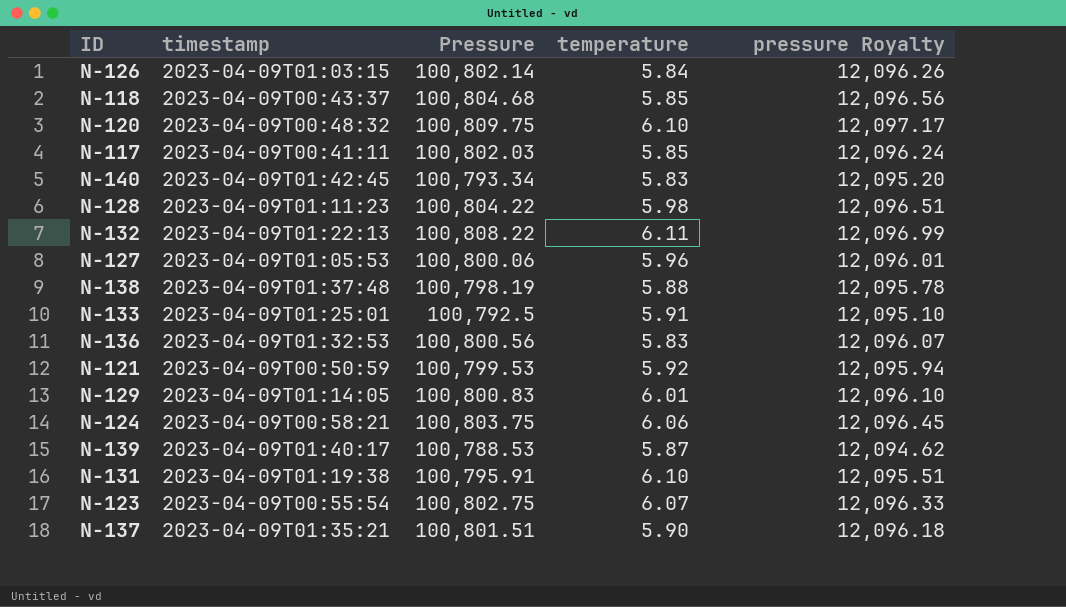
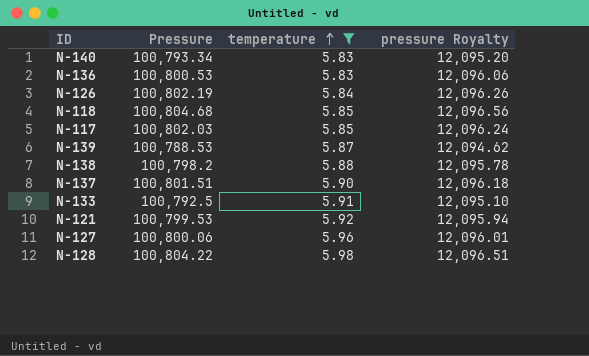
filter: none -> temperature <= 5.98
row order: none -> temperature ascending
column timestamp | position: 2 -> none
N-136 | Pressure: 100,800.56 -> 100,800.53
N-136 | pressure Royalty: 12,096.07 -> 12,096.06
N-126 | Pressure: 100,802.14 -> 100,802.19
N-138 | Pressure: 100,798.19 -> 100,798.2

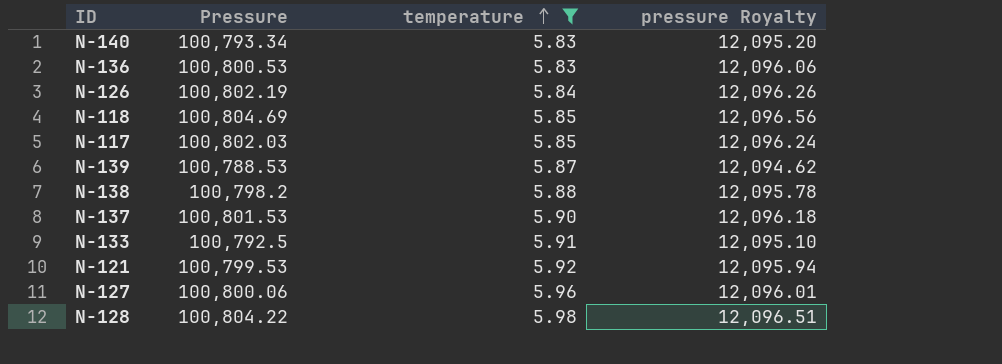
N-118 | Pressure: 100,804.68 -> 100,804.69
N-137 | Pressure: 100,801.51 -> 100,801.53

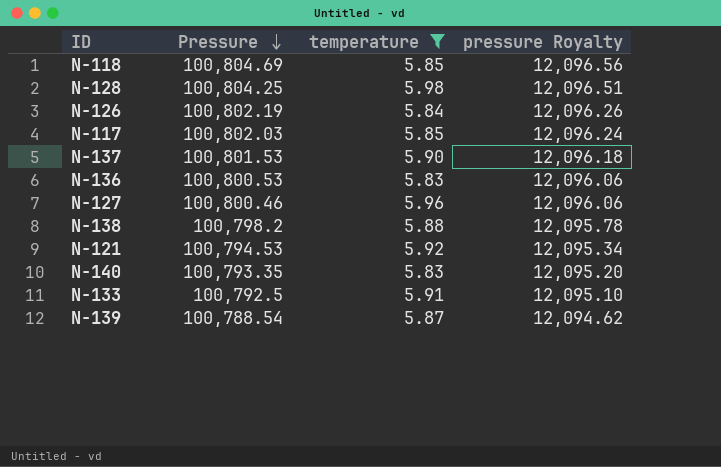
row order: temperature ascending -> Pressure descending
N-128 | Pressure: 100,804.22 -> 100,804.25
N-127 | Pressure: 100,800.06 -> 100,800.46
N-127 | pressure Royalty: 12,096.01 -> 12,096.06
N-121 | Pressure: 100,799.53 -> 100,794.53
N-121 | pressure Royalty: 12,095.94 -> 12,095.34
N-140 | Pressure: 100,793.34 -> 100,793.35
N-139 | Pressure: 100,788.53 -> 100,788.54

